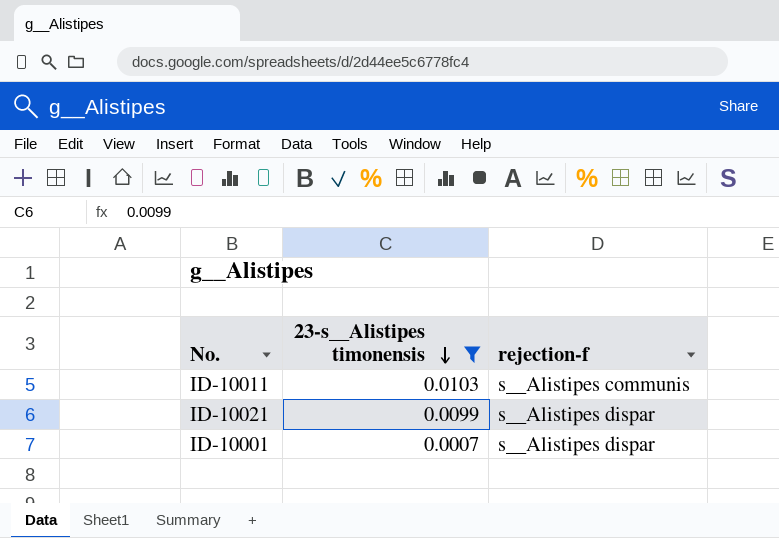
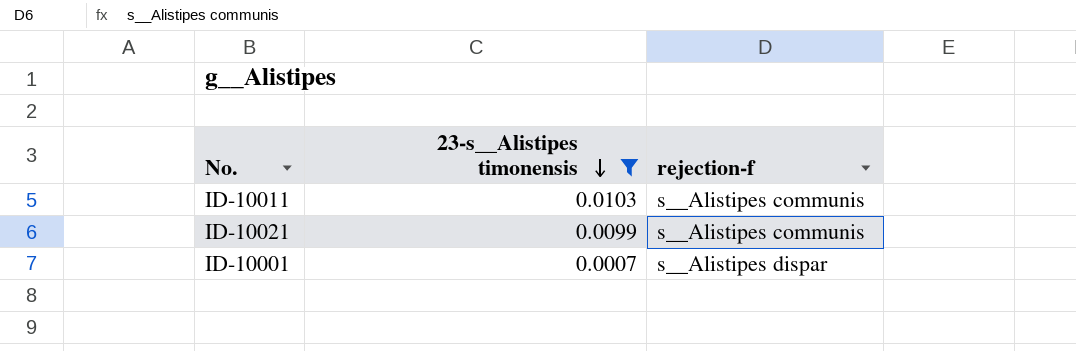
ID-10021 | rejection-f: s__Alistipes dispar -> s__Alistipes communis

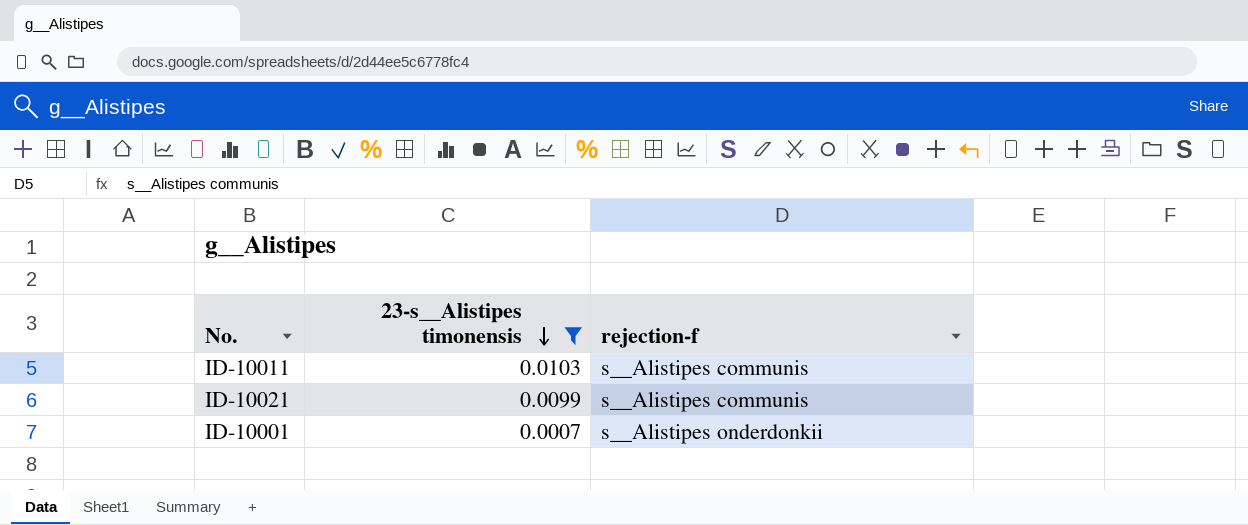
ID-10001 | rejection-f: s__Alistipes dispar -> s__Alistipes onderdonkii

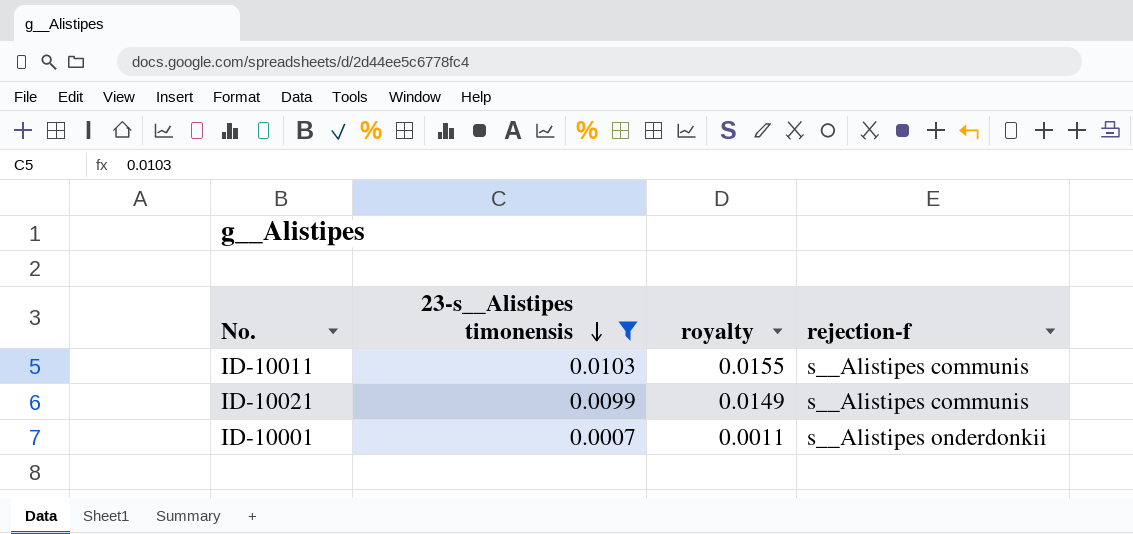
column royalty | formula: none -> [23-s__Alistipes timonensis] * 1.5

